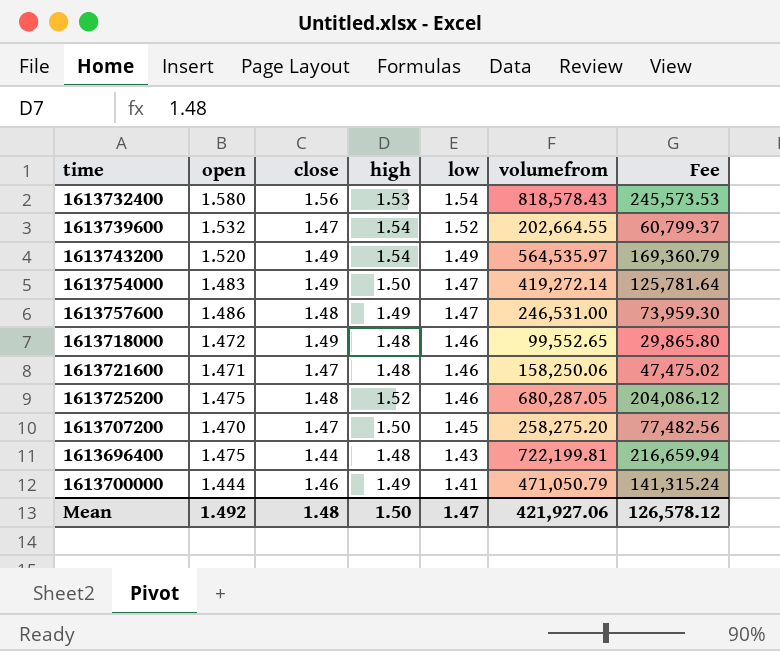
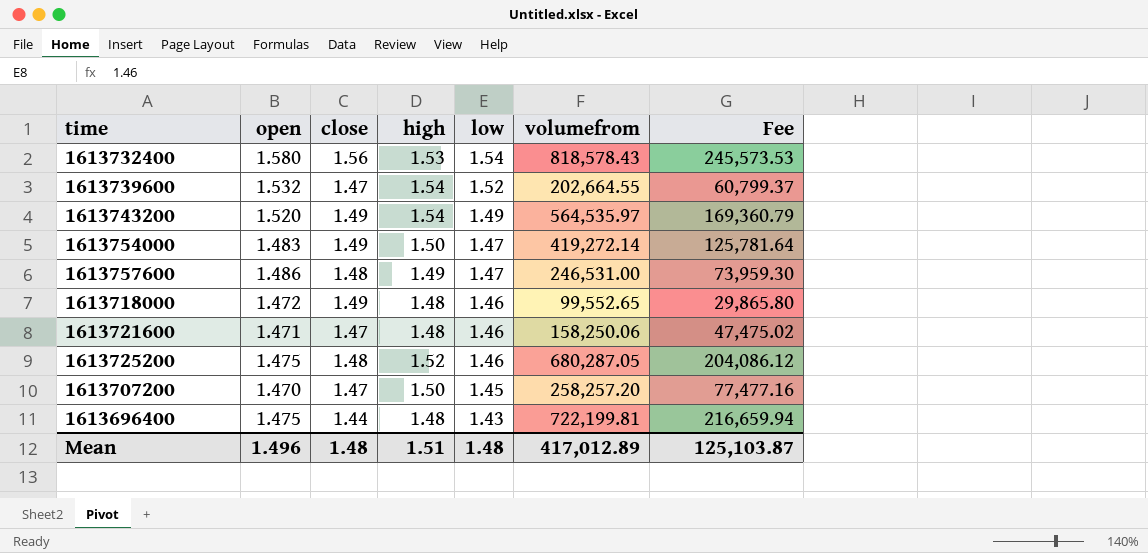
row 1613700000: 1.444 | 1.46 | 1.49 | 1.41 | 471,050.79 | 141,315.24 -> none
1613707200 | volumefrom: 258,275.20 -> 258,257.20
1613707200 | Fee: 77,482.56 -> 77,477.16
Mean | open: 1.492 -> 1.496
Mean | high: 1.50 -> 1.51
Mean | low: 1.47 -> 1.48
Mean | volumefrom: 421,927.06 -> 417,012.89
Mean | Fee: 126,578.12 -> 125,103.87

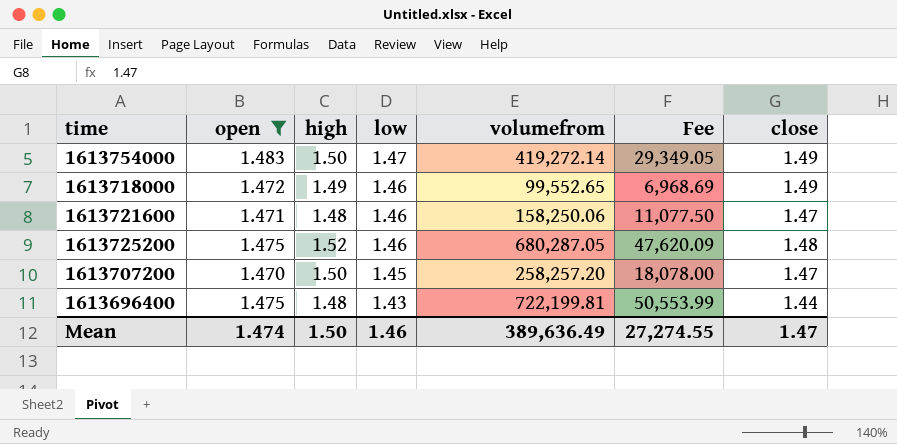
filter: none -> open <= 1.483
column Fee | formula: [volumefrom] * 0.3 -> [volumefrom] * 0.07
column close | position: 3 -> 7
1613718000 | high: 1.48 -> 1.49
Mean | open: 1.496 -> 1.474
Mean | high: 1.51 -> 1.50
Mean | low: 1.48 -> 1.46
Mean | volumefrom: 417,012.89 -> 389,636.49
Mean | Fee: 125,103.87 -> 27,274.55
Mean | close: 1.48 -> 1.47

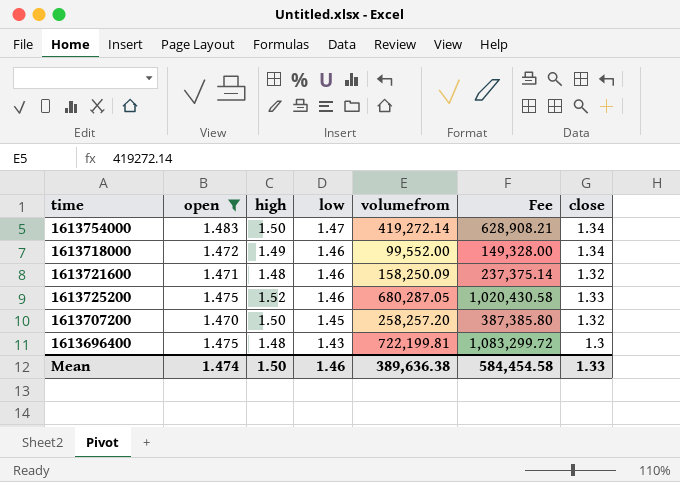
column Fee | formula: [volumefrom] * 0.07 -> [volumefrom] * 1.5
1613754000 | close: 1.49 -> 1.34
1613718000 | volumefrom: 99,552.65 -> 99,552.00
1613718000 | close: 1.49 -> 1.34
1613721600 | volumefrom: 158,250.06 -> 158,250.09
1613721600 | close: 1.47 -> 1.32
1613725200 | close: 1.48 -> 1.33
1613707200 | close: 1.47 -> 1.32
1613696400 | close: 1.44 -> 1.3
Mean | volumefrom: 389,636.49 -> 389,636.38
Mean | Fee: 27,274.55 -> 584,454.58
Mean | close: 1.47 -> 1.33

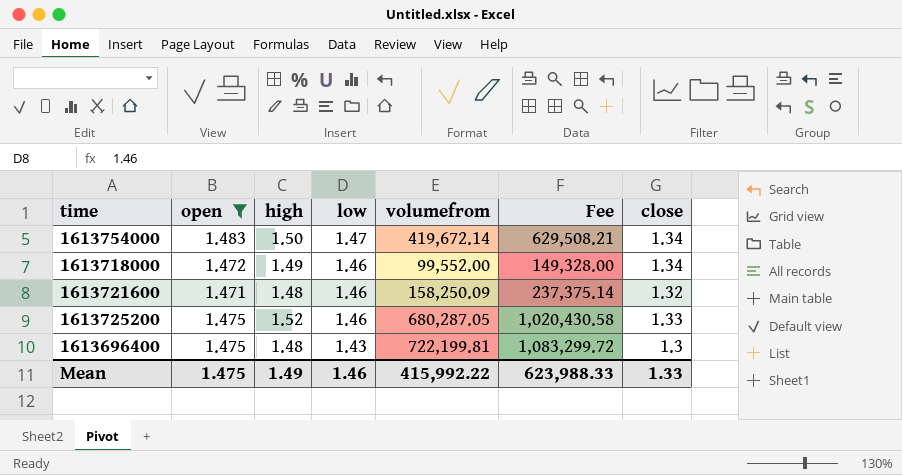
row 1613707200: 1.470 | 1.50 | 1.45 | 258,257.20 | 387,385.80 | 1.32 -> none
1613754000 | volumefrom: 419,272.14 -> 419,672.14
1613754000 | Fee: 628,908.21 -> 629,508.21
Mean | open: 1.474 -> 1.475
Mean | high: 1.50 -> 1.49
Mean | volumefrom: 389,636.38 -> 415,992.22
Mean | Fee: 584,454.58 -> 623,988.33

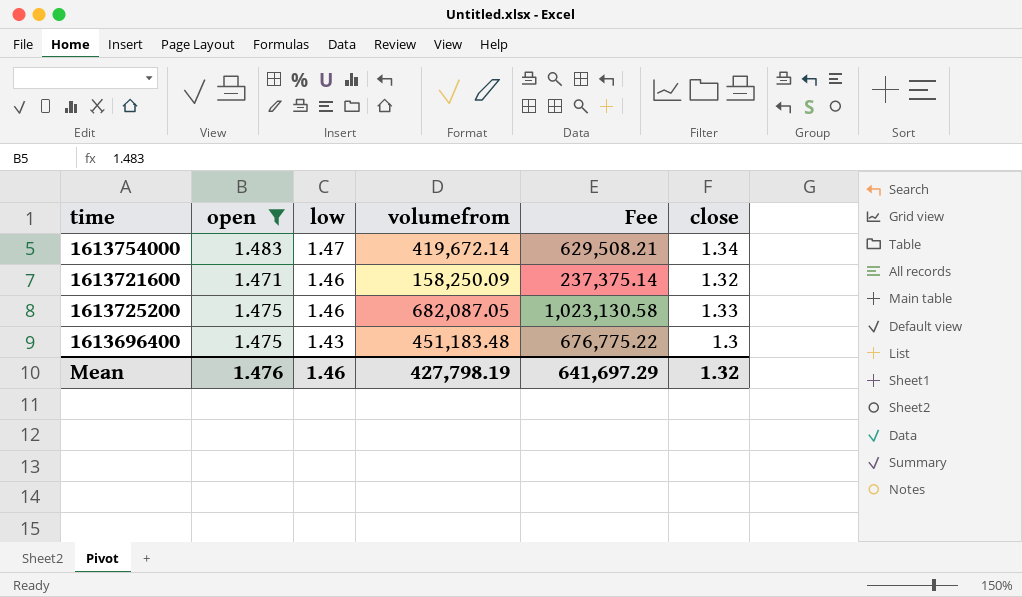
column high | position: 3 -> none
row 1613718000: 1.472 | 1.49 | 1.46 | 99,552.00 | 149,328.00 | 1.34 -> none
1613725200 | volumefrom: 680,287.05 -> 682,087.05
1613725200 | Fee: 1,020,430.58 -> 1,023,130.58
1613696400 | volumefrom: 722,199.81 -> 451,183.48
1613696400 | Fee: 1,083,299.72 -> 676,775.22
Mean | open: 1.475 -> 1.476
Mean | volumefrom: 415,992.22 -> 427,798.19
Mean | Fee: 623,988.33 -> 641,697.29
Mean | close: 1.33 -> 1.32

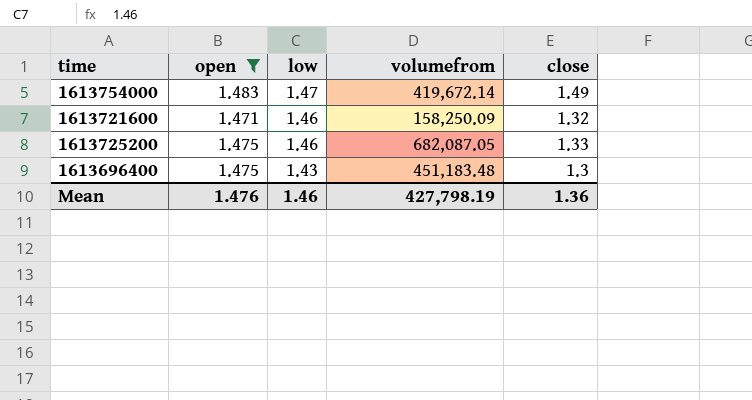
column Fee | formula: [volumefrom] * 1.5 -> none
1613754000 | close: 1.34 -> 1.49
Mean | close: 1.32 -> 1.36

